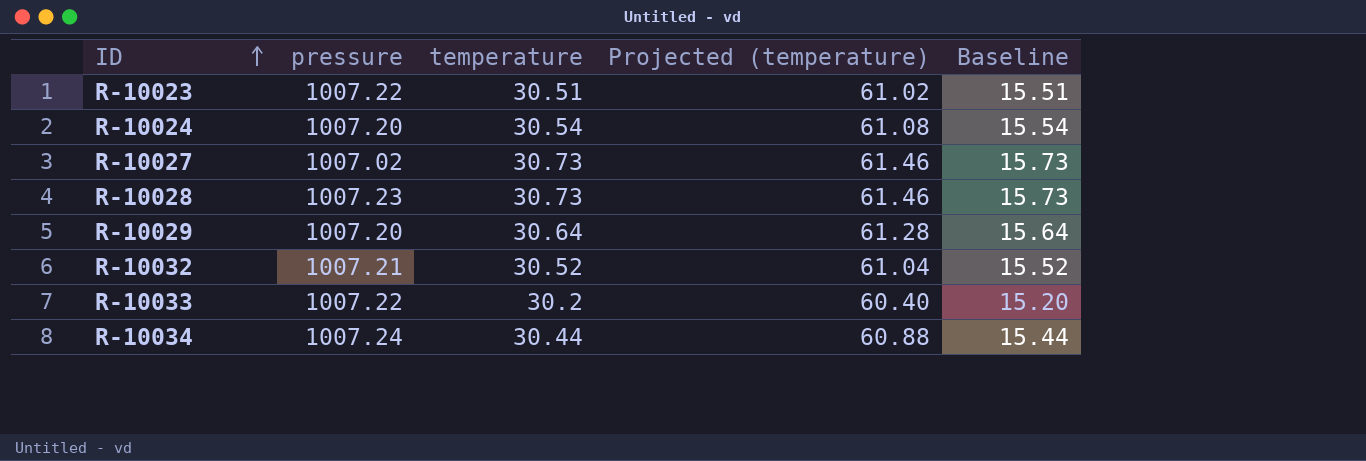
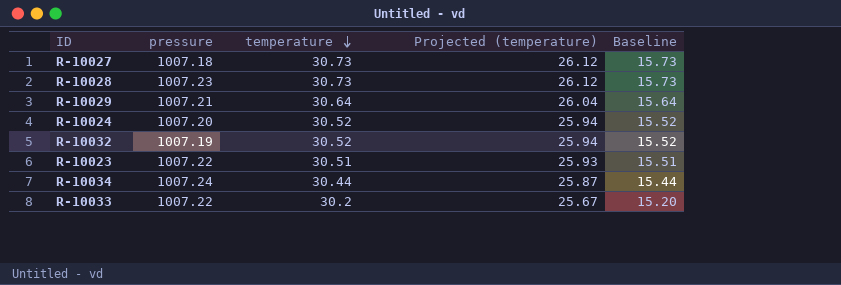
row order: ID ascending -> temperature descending
column Projected (temperature) | formula: [temperature] * 2 -> [temperature] * 0.85
R-10027 | pressure: 1007.02 -> 1007.18
R-10029 | pressure: 1007.20 -> 1007.21
R-10024 | temperature: 30.54 -> 30.52
R-10024 | Baseline: 15.54 -> 15.52
R-10032 | pressure: 1007.21 -> 1007.19

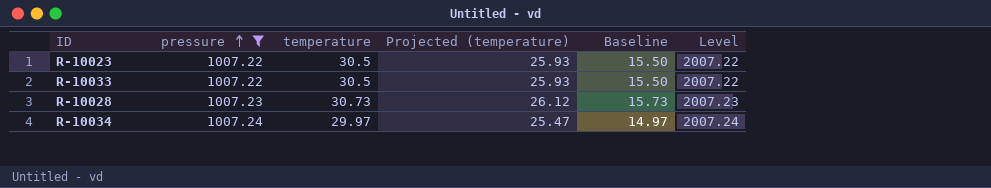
filter: none -> pressure >= 1007.22
row order: temperature descending -> pressure ascending
column Level | formula: none -> [pressure] + 1000
R-10023 | temperature: 30.51 -> 30.5
R-10023 | Baseline: 15.51 -> 15.50
R-10033 | temperature: 30.2 -> 30.5
R-10033 | Projected (temperature): 25.67 -> 25.93
R-10033 | Baseline: 15.20 -> 15.50
R-10034 | temperature: 30.44 -> 29.97
R-10034 | Projected (temperature): 25.87 -> 25.47
R-10034 | Baseline: 15.44 -> 14.97

